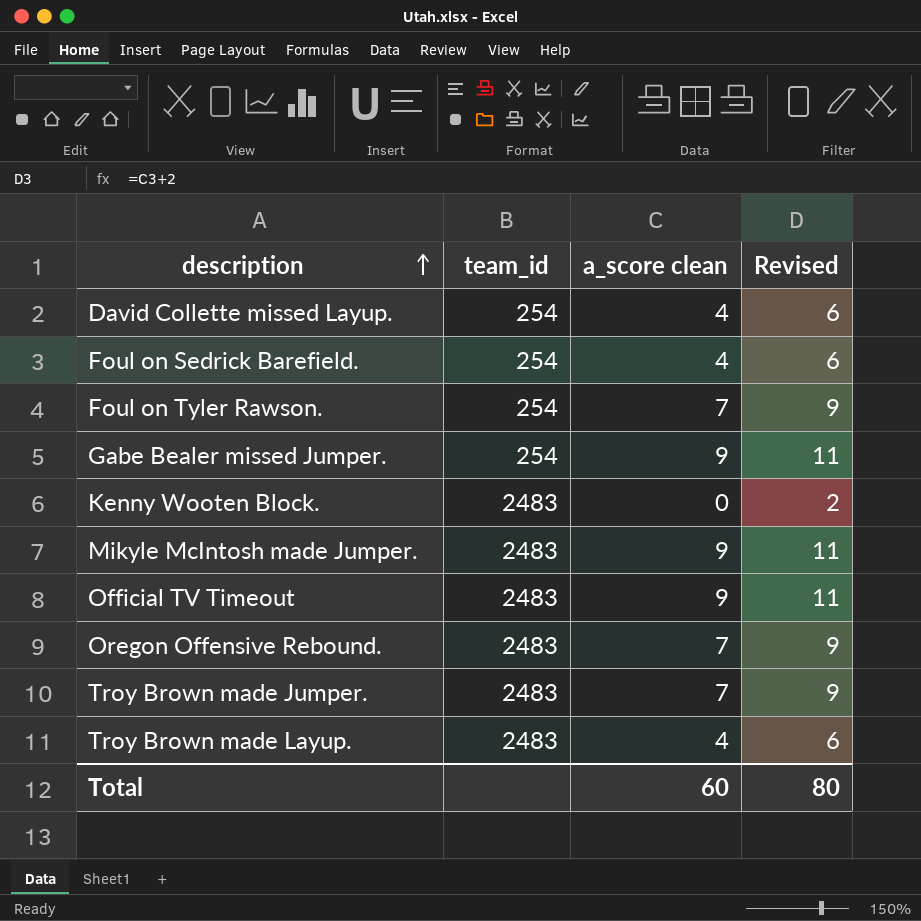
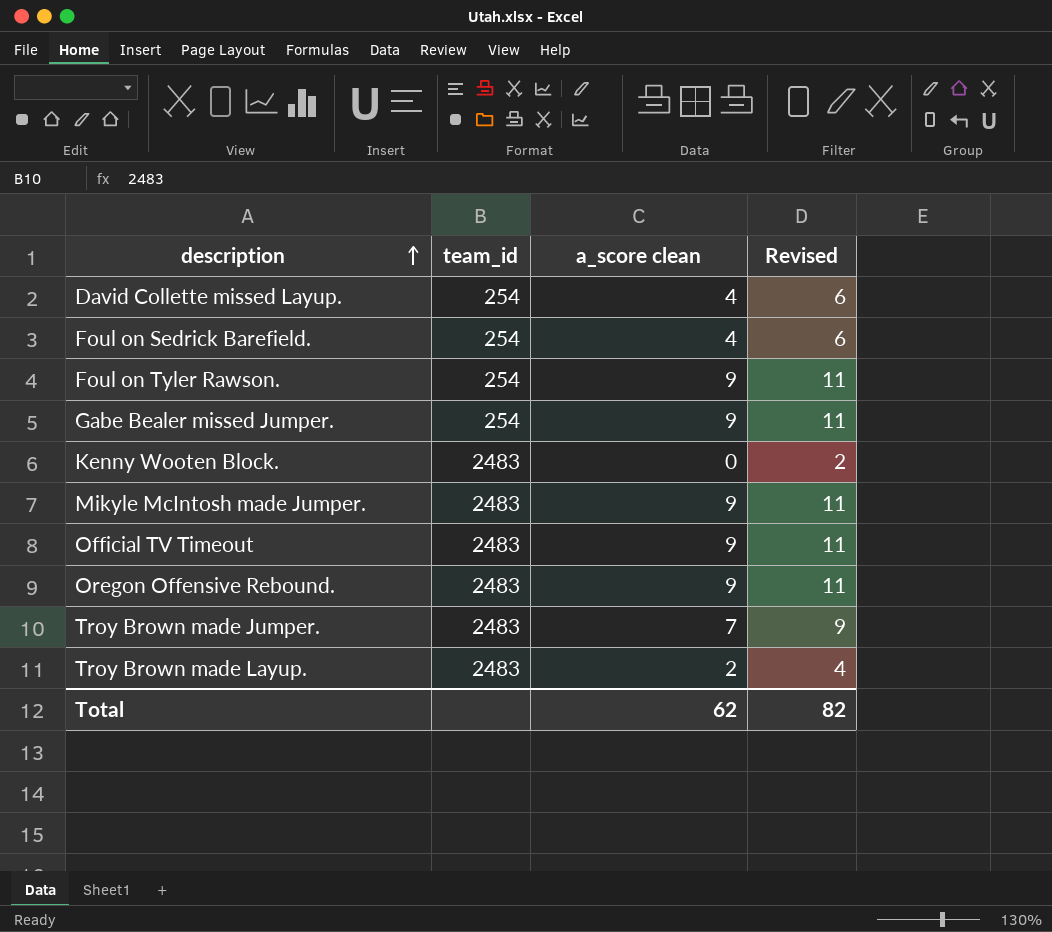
Foul on Tyler Rawson. | a_score clean: 7 -> 9
Foul on Tyler Rawson. | Revised: 9 -> 11
Oregon Offensive Rebound. | a_score clean: 7 -> 9
Oregon Offensive Rebound. | Revised: 9 -> 11
Troy Brown made Layup. | a_score clean: 4 -> 2
Troy Brown made Layup. | Revised: 6 -> 4
Total | a_score clean: 60 -> 62
Total | Revised: 80 -> 82

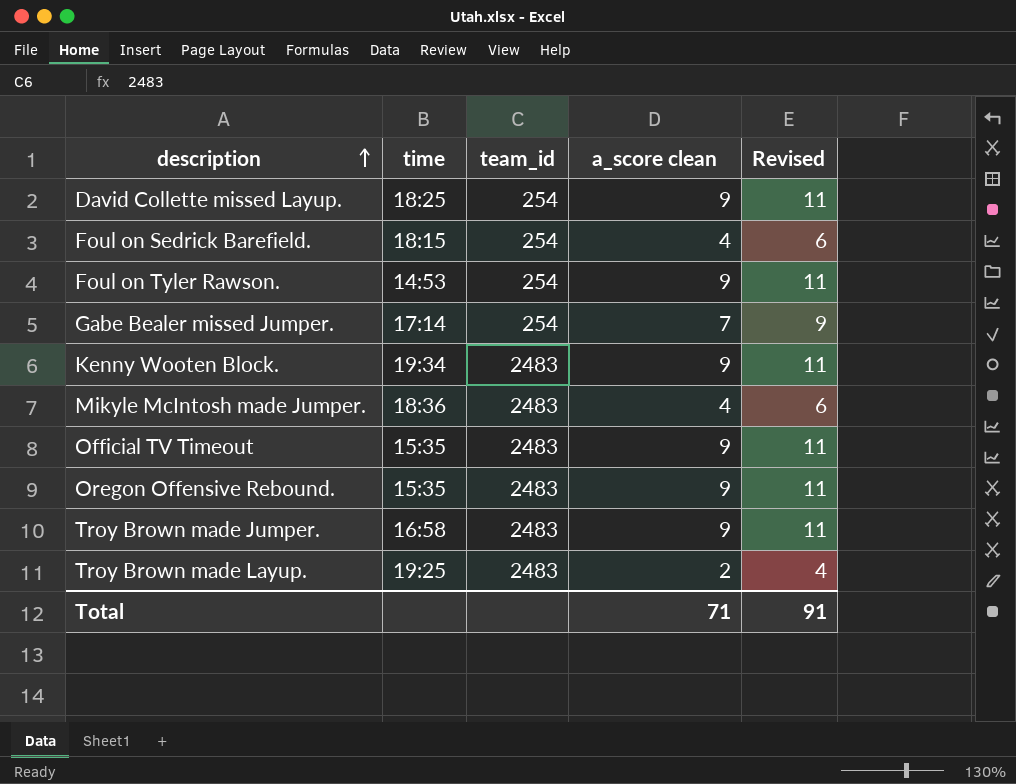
column time | position: none -> 2
David Collette missed Layup. | a_score clean: 4 -> 9
David Collette missed Layup. | Revised: 6 -> 11
Gabe Bealer missed Jumper. | a_score clean: 9 -> 7
Gabe Bealer missed Jumper. | Revised: 11 -> 9
Kenny Wooten Block. | a_score clean: 0 -> 9
Kenny Wooten Block. | Revised: 2 -> 11
Mikyle McIntosh made Jumper. | a_score clean: 9 -> 4
Mikyle McIntosh made Jumper. | Revised: 11 -> 6
Troy Brown made Jumper. | a_score clean: 7 -> 9
Troy Brown made Jumper. | Revised: 9 -> 11
Total | a_score clean: 62 -> 71
Total | Revised: 82 -> 91

